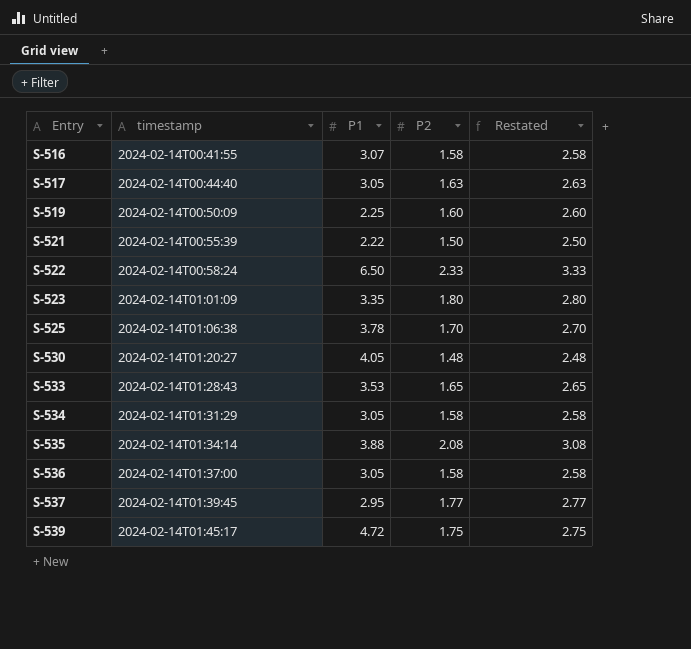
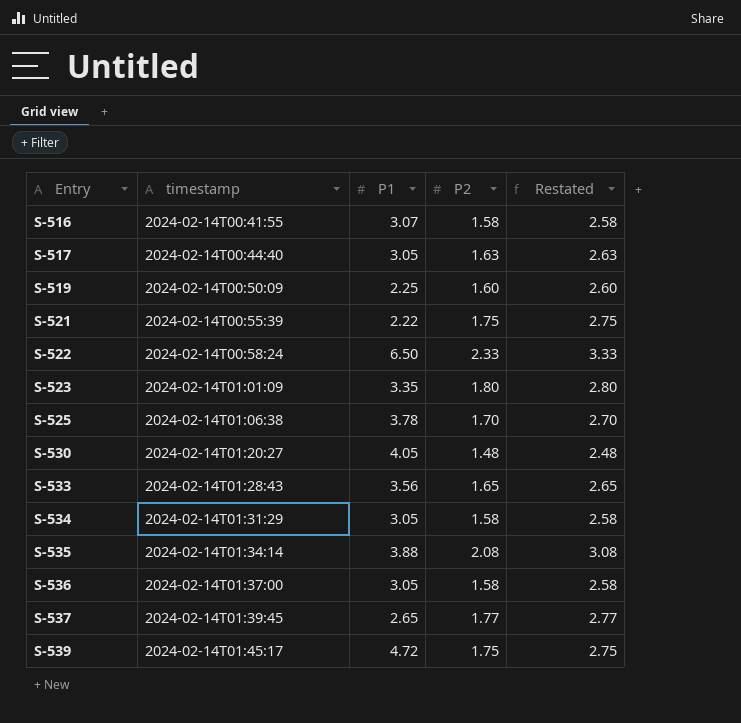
S-521 | P2: 1.50 -> 1.75
S-521 | Restated: 2.50 -> 2.75
S-533 | P1: 3.53 -> 3.56
S-537 | P1: 2.95 -> 2.65

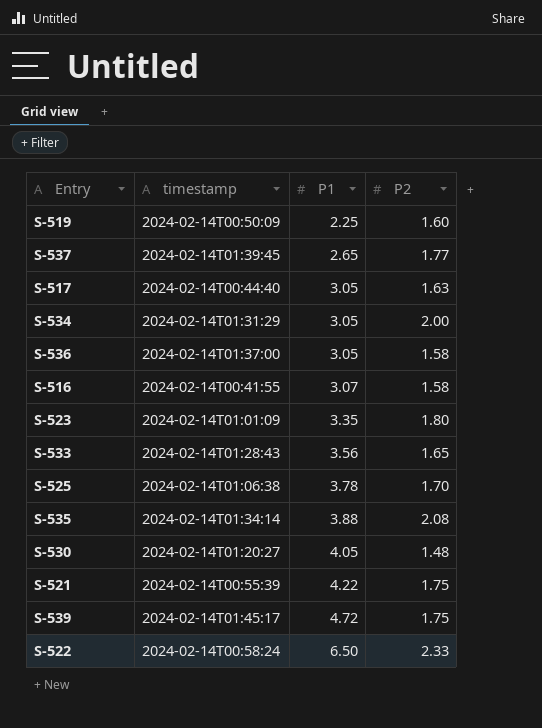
row order: Entry ascending -> P1 ascending
column Restated | formula: [P2] + 1 -> none
S-534 | P2: 1.58 -> 2.00
S-521 | P1: 2.22 -> 4.22

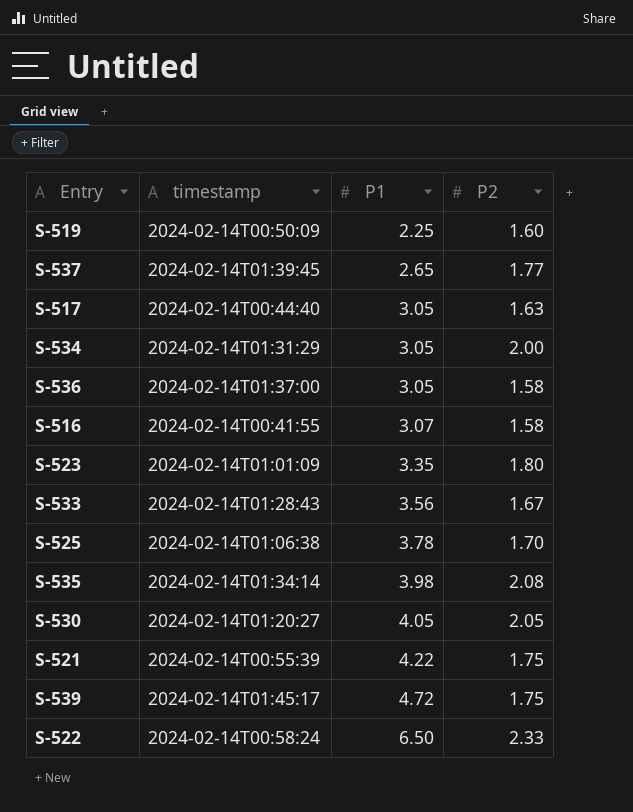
S-533 | P2: 1.65 -> 1.67
S-535 | P1: 3.88 -> 3.98
S-530 | P2: 1.48 -> 2.05

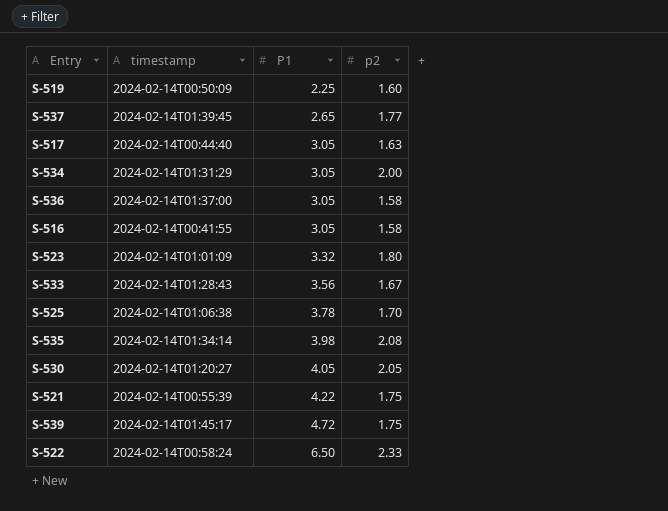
column name: P2 -> p2
S-516 | P1: 3.07 -> 3.05
S-523 | P1: 3.35 -> 3.32

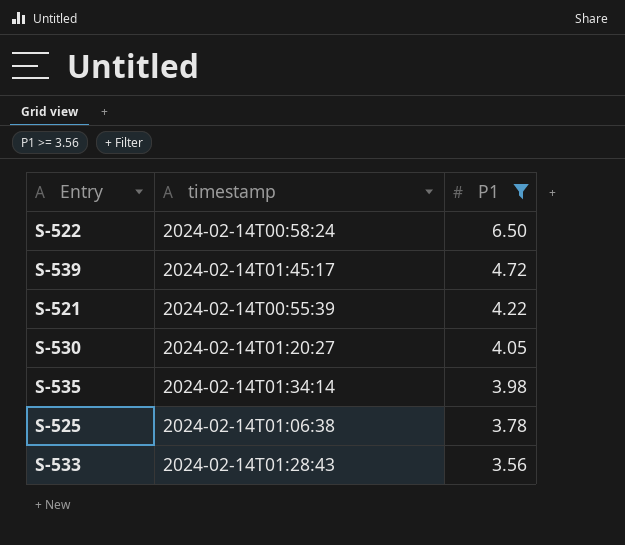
filter: none -> P1 >= 3.56
row order: P1 ascending -> P1 descending
column p2 | position: 4 -> none

